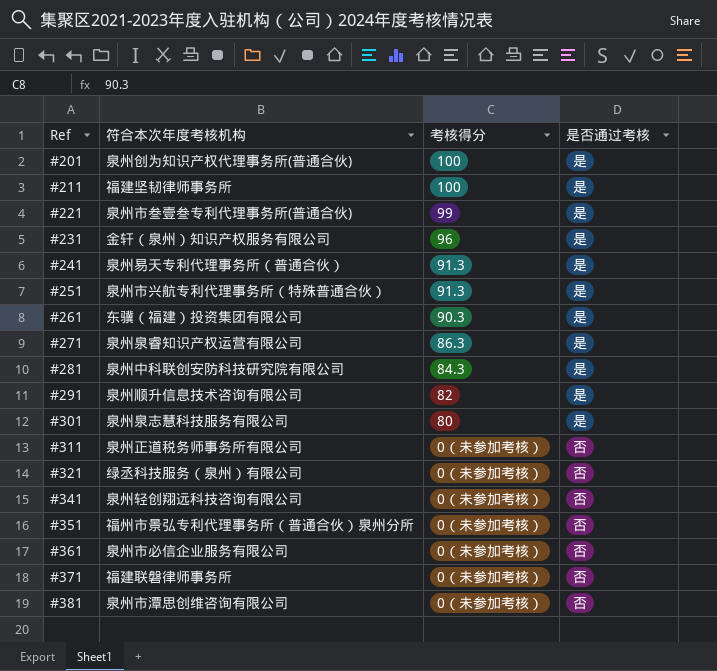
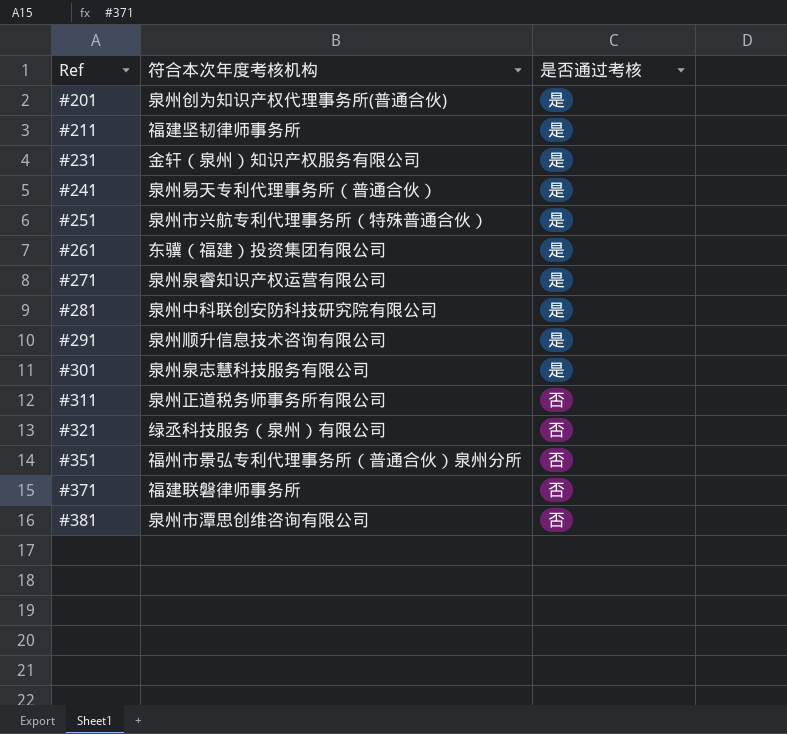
column 考核得分 | position: 3 -> none
row #221: 泉州市叁壹叁专利代理事务所(普通合伙) | 99 | 是 -> none
row #341: 泉州轻创翔远科技咨询有限公司 | 0（未参加考核） | 否 -> none
row #361: 泉州市必信企业服务有限公司 | 0（未参加考核） | 否 -> none

